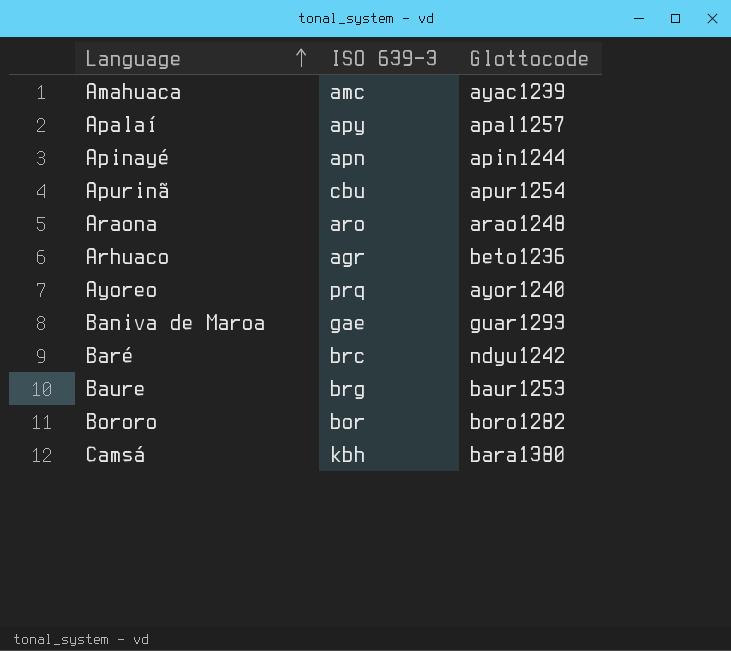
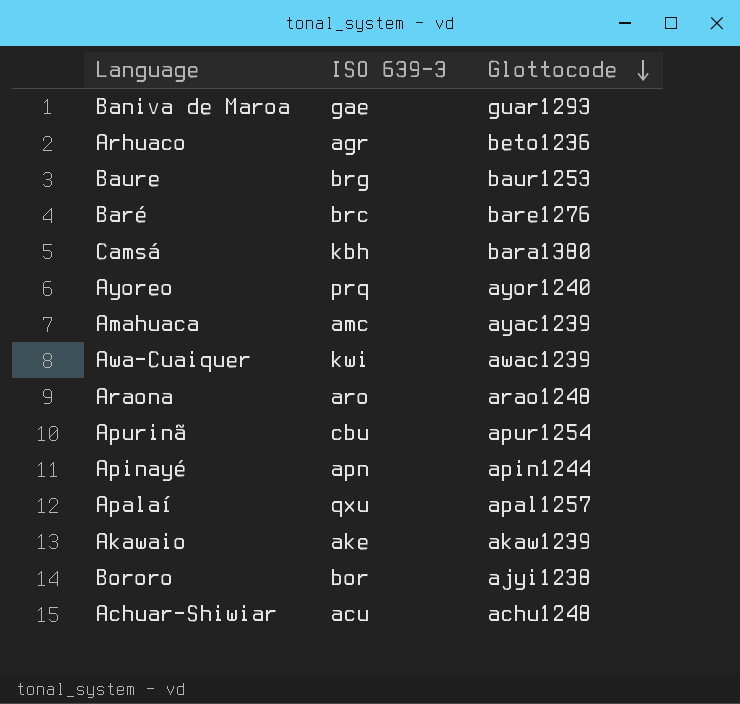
row order: Language ascending -> Glottocode descending
Baré | Glottocode: ndyu1242 -> bare1276
row Awa-Cuaiquer: none -> kwi | awac1239
Apalaí | ISO 639-3: apy -> qxu
row Akawaio: none -> ake | akaw1239
Bororo | Glottocode: boro1282 -> ajyi1238
row Achuar-Shiwiar: none -> acu | achu1248

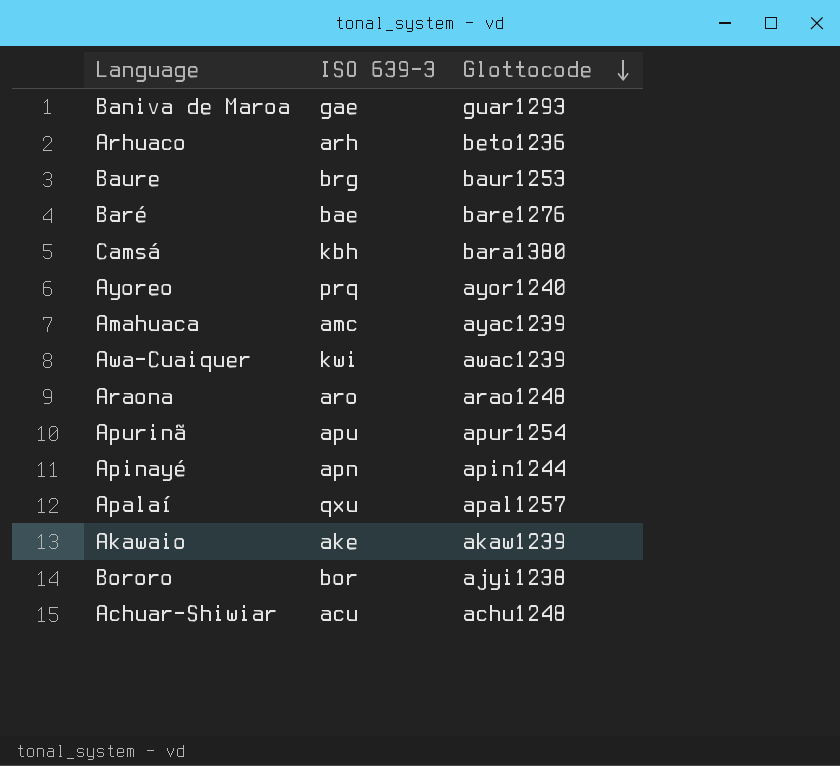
Arhuaco | ISO 639-3: agr -> arh
Baré | ISO 639-3: brc -> bae
Apurinã | ISO 639-3: cbu -> apu

